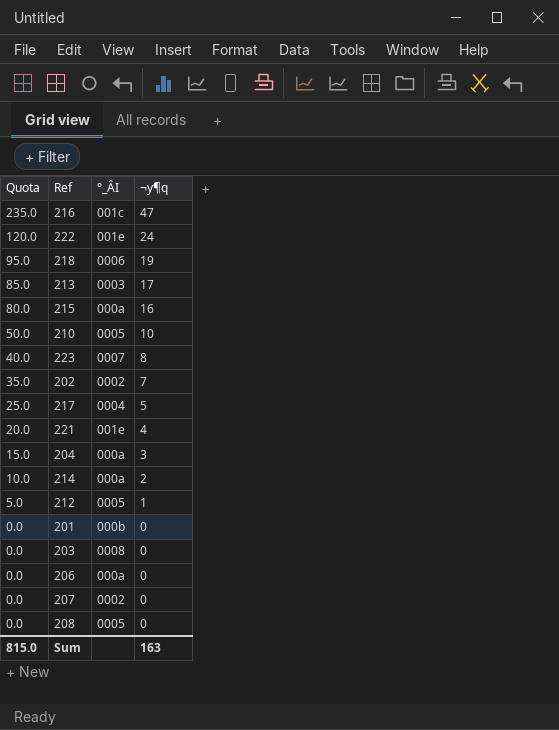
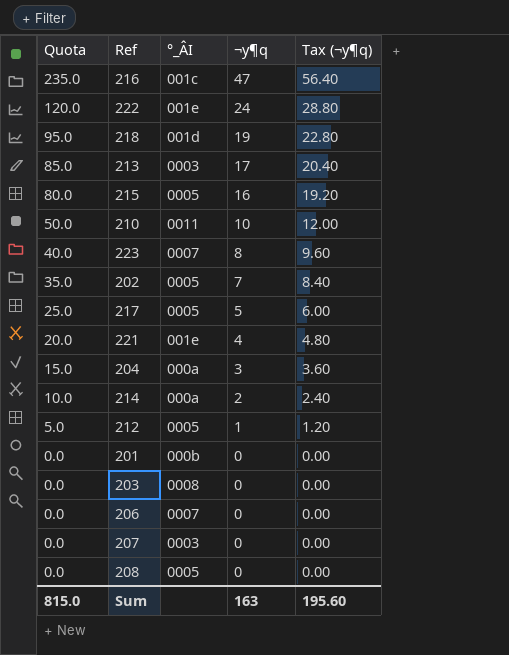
column Tax (¬y¶q) | formula: none -> [¬y¶q] * 1.2
218 | °_ÂI: 0006 -> 001d
215 | °_ÂI: 000a -> 0005
210 | °_ÂI: 0005 -> 0011
202 | °_ÂI: 0002 -> 0005
217 | °_ÂI: 0004 -> 0005
206 | °_ÂI: 000a -> 0007
207 | °_ÂI: 0002 -> 0003

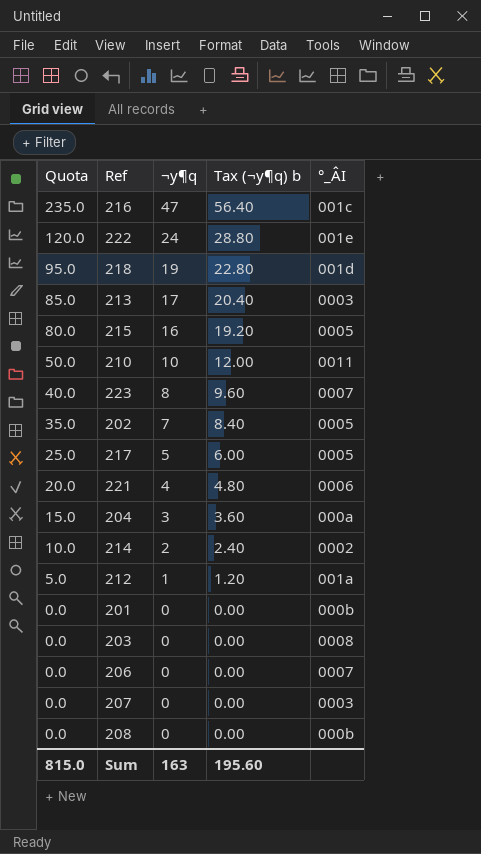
column name: Tax (¬y¶q) -> Tax (¬y¶q) b
column °_ÂI | position: 3 -> 5
221 | °_ÂI: 001e -> 0006
214 | °_ÂI: 000a -> 0002
212 | °_ÂI: 0005 -> 001a
208 | °_ÂI: 0005 -> 000b

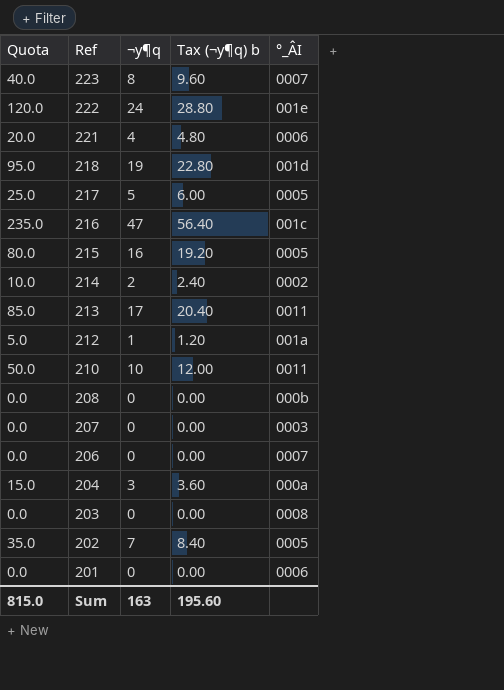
row order: Quota descending -> Ref descending
213 | °_ÂI: 0003 -> 0011
201 | °_ÂI: 000b -> 0006

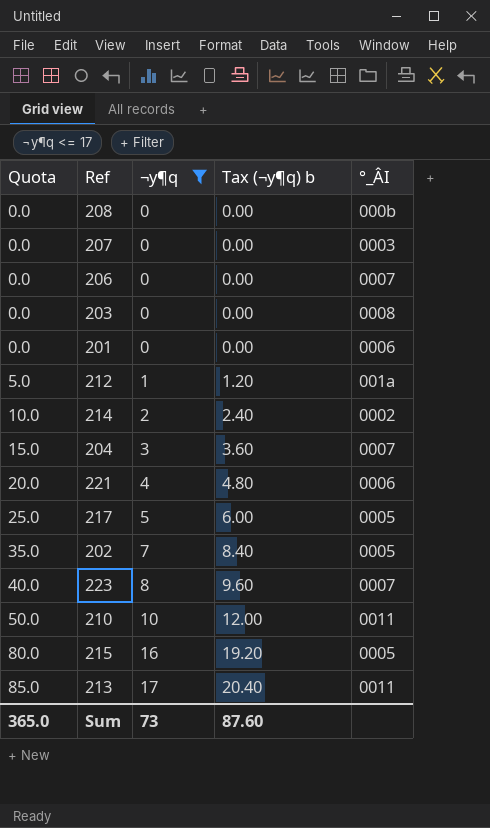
filter: none -> ¬y¶q <= 17
row order: Ref descending -> Quota ascending
204 | °_ÂI: 000a -> 0007
Sum | Quota: 815.0 -> 365.0
Sum | ¬y¶q: 163 -> 73
Sum | Tax (¬y¶q) b: 195.60 -> 87.60

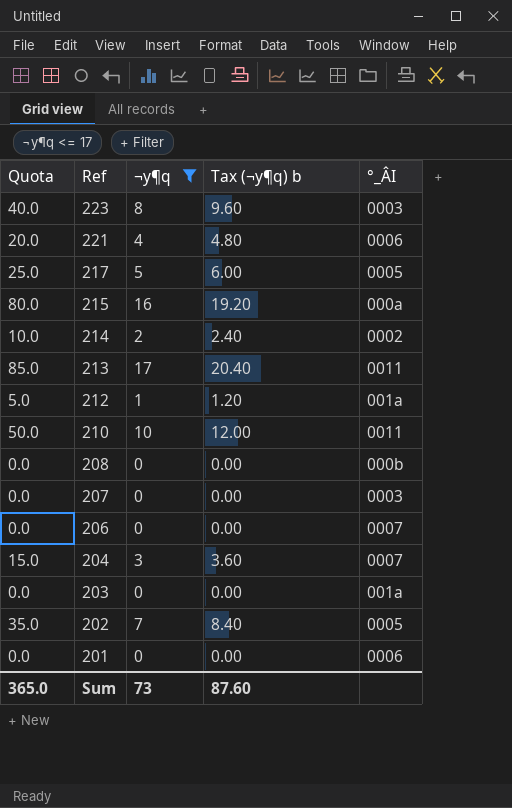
row order: Quota ascending -> Ref descending
223 | °_ÂI: 0007 -> 0003
215 | °_ÂI: 0005 -> 000a
203 | °_ÂI: 0008 -> 001a

